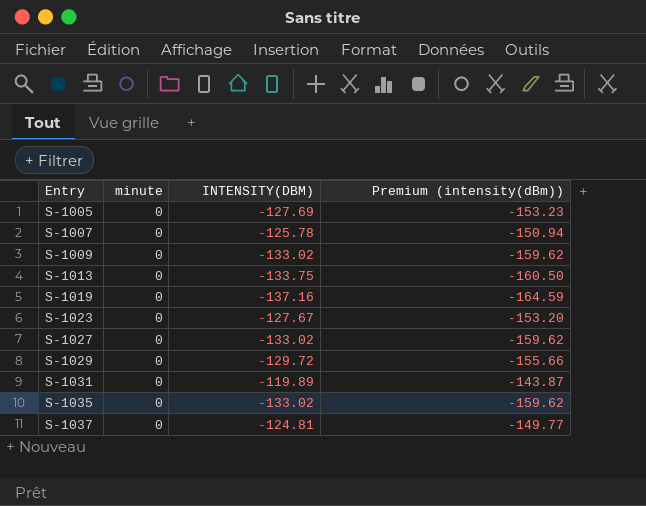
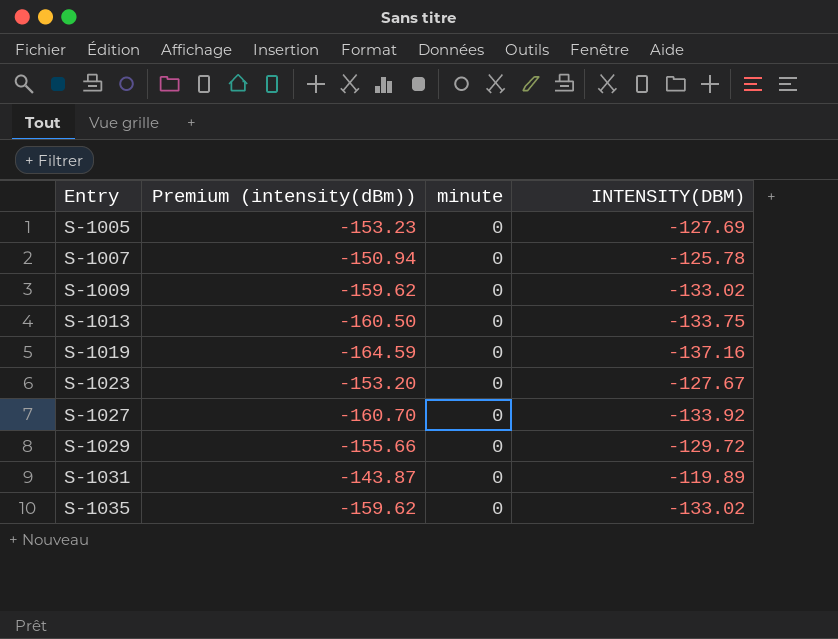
column Premium (intensity(dBm)) | position: 4 -> 2
row S-1037: 0 | -124.81 | -149.77 -> none
S-1027 | Premium (intensity(dBm)): -159.62 -> -160.70
S-1027 | INTENSITY(DBM): -133.02 -> -133.92

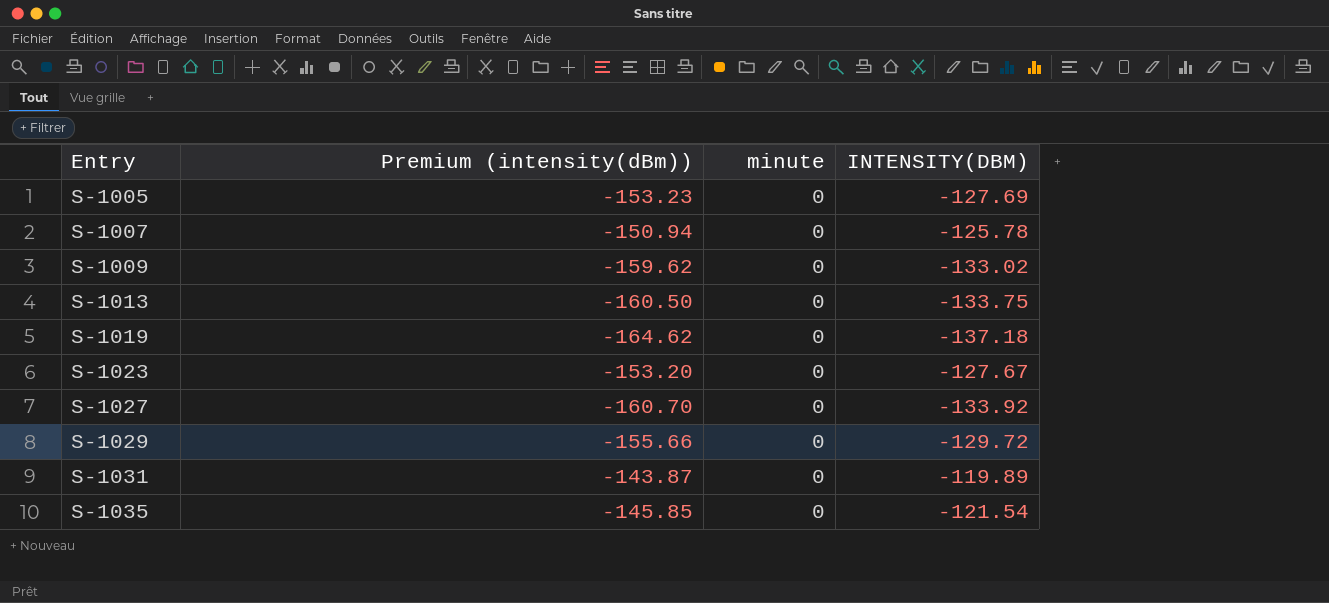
S-1019 | Premium (intensity(dBm)): -164.59 -> -164.62
S-1019 | INTENSITY(DBM): -137.16 -> -137.18
S-1035 | Premium (intensity(dBm)): -159.62 -> -145.85
S-1035 | INTENSITY(DBM): -133.02 -> -121.54

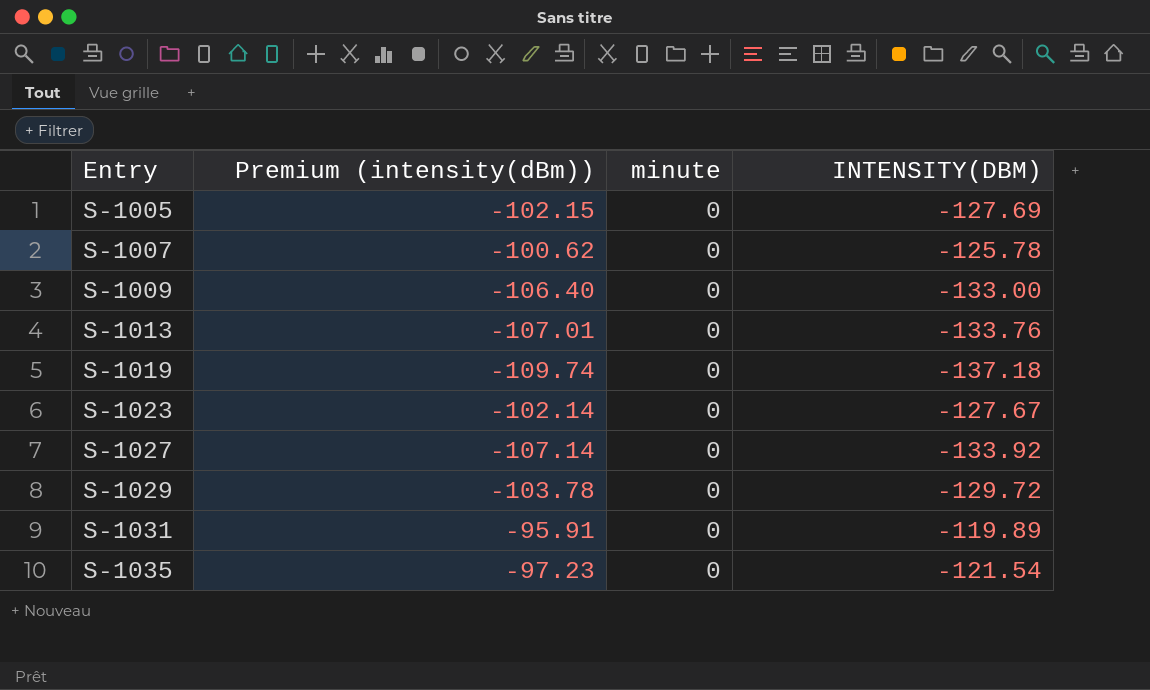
column Premium (intensity(dBm)) | formula: [INTENSITY(DBM)] * 1.2 -> [INTENSITY(DBM)] * 0.8
S-1009 | INTENSITY(DBM): -133.02 -> -133.00
S-1013 | INTENSITY(DBM): -133.75 -> -133.76

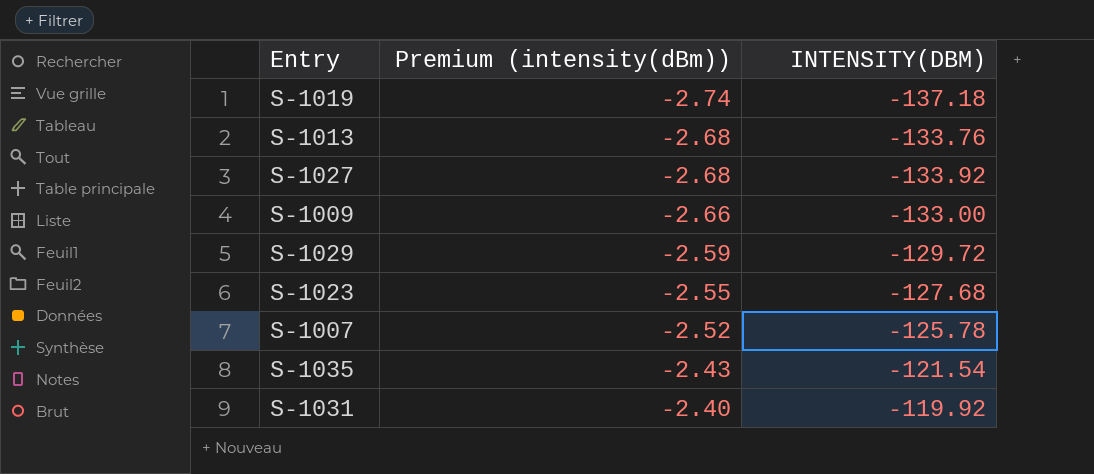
row order: Entry ascending -> Premium (intensity(dBm)) ascending
column minute | position: 3 -> none
column Premium (intensity(dBm)) | formula: [INTENSITY(DBM)] * 0.8 -> [INTENSITY(DBM)] * 0.02
row S-1005: -102.15 | 0 | -127.69 -> none
S-1023 | INTENSITY(DBM): -127.67 -> -127.68
S-1031 | INTENSITY(DBM): -119.89 -> -119.92

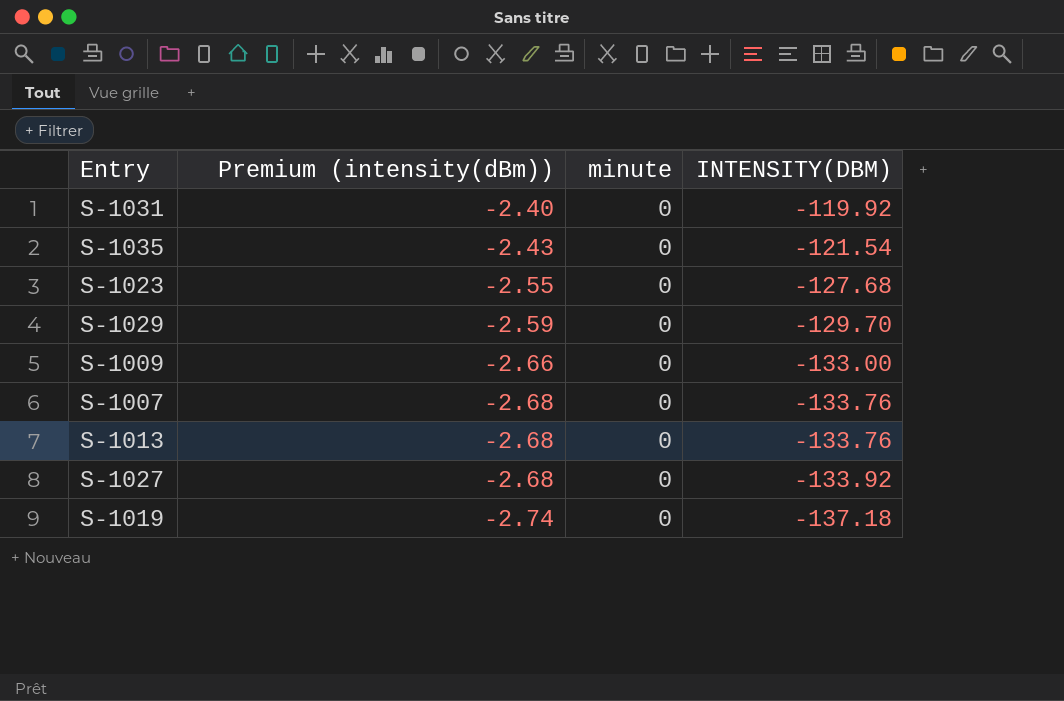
row order: Premium (intensity(dBm)) ascending -> Premium (intensity(dBm)) descending
column minute | position: none -> 3
S-1029 | INTENSITY(DBM): -129.72 -> -129.70
S-1007 | Premium (intensity(dBm)): -2.52 -> -2.68
S-1007 | INTENSITY(DBM): -125.78 -> -133.76

